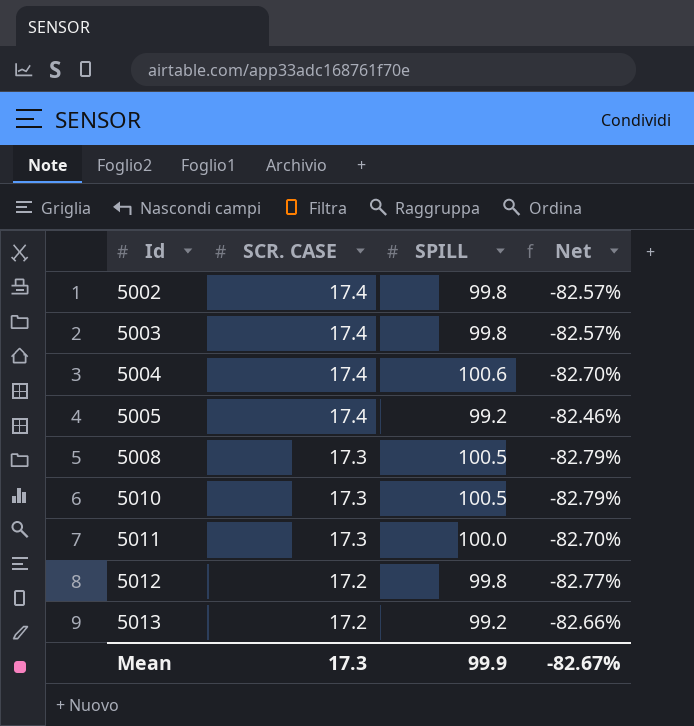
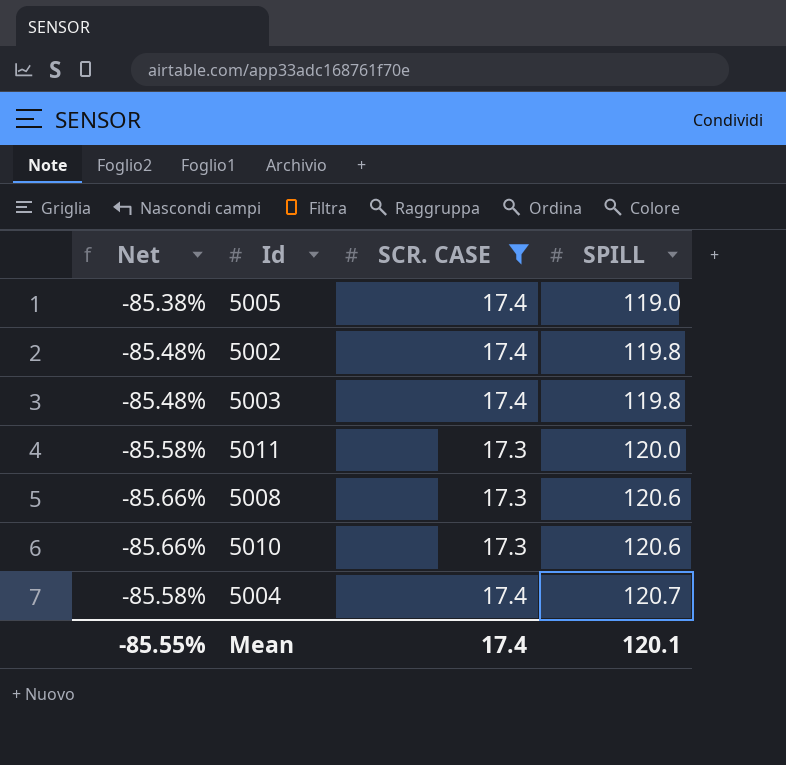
filter: none -> SCR. CASE != 17.2
row order: Id ascending -> SPILL ascending
column Net | position: 4 -> 1
5005 | Net: -82.46% -> -85.38%
5005 | SPILL: 99.2 -> 119.0
5002 | Net: -82.57% -> -85.48%
5002 | SPILL: 99.8 -> 119.8
5003 | Net: -82.57% -> -85.48%
5003 | SPILL: 99.8 -> 119.8
5011 | Net: -82.70% -> -85.58%
5011 | SPILL: 100.0 -> 120.0
5008 | Net: -82.79% -> -85.66%
5008 | SPILL: 100.5 -> 120.6
5010 | Net: -82.79% -> -85.66%
5010 | SPILL: 100.5 -> 120.6
5004 | Net: -82.70% -> -85.58%
5004 | SPILL: 100.6 -> 120.7
Mean | Net: -82.67% -> -85.55%
Mean | SCR. CASE: 17.3 -> 17.4
Mean | SPILL: 99.9 -> 120.1

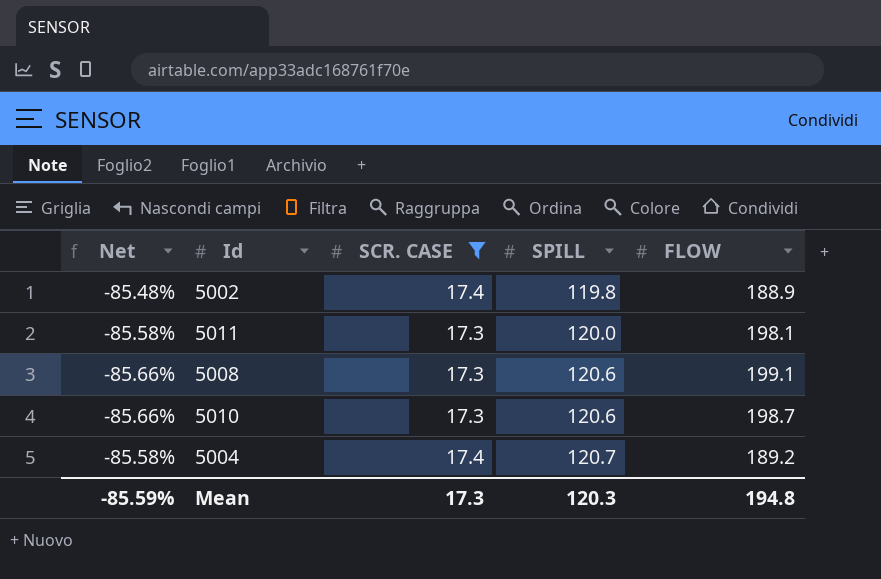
column FLOW | position: none -> 5
row 5005: -85.38% | 17.4 | 119.0 -> none
row 5003: -85.48% | 17.4 | 119.8 -> none
Mean | Net: -85.55% -> -85.59%
Mean | SCR. CASE: 17.4 -> 17.3
Mean | SPILL: 120.1 -> 120.3

